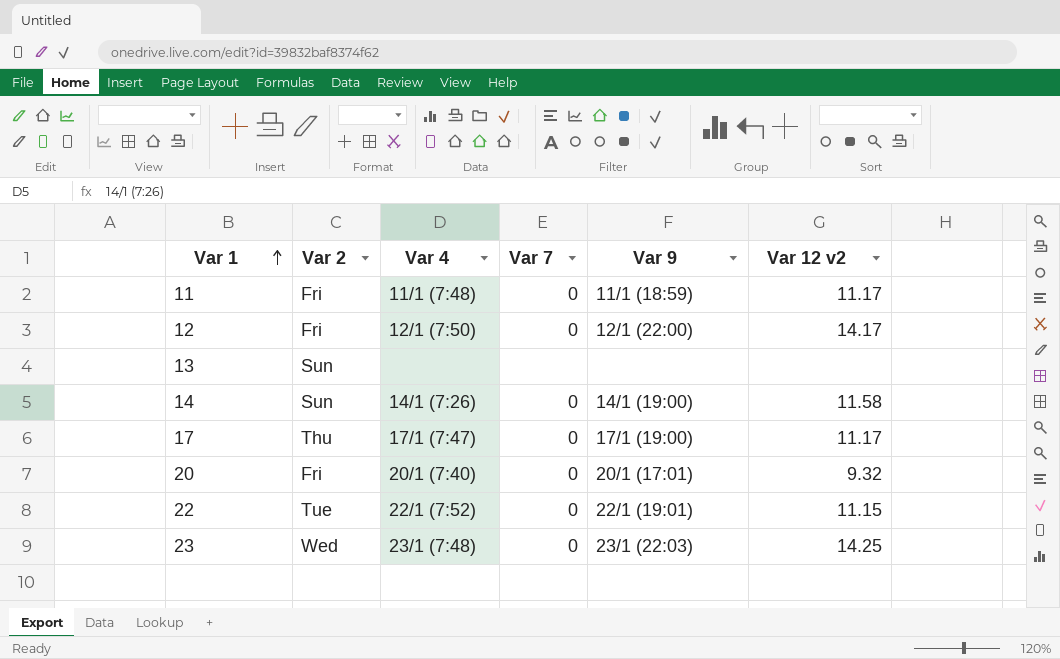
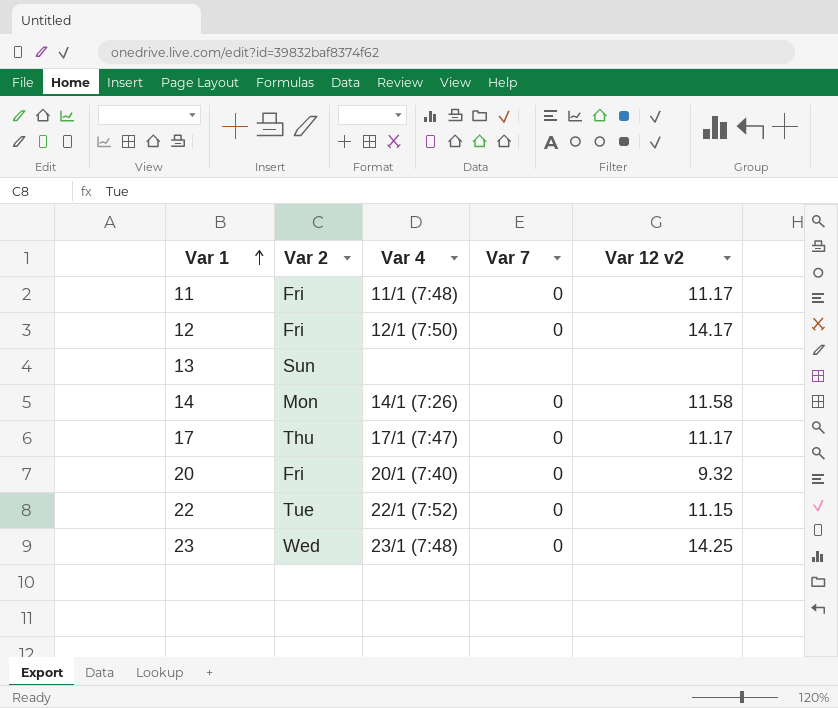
column Var 9 | position: 5 -> none
14 | Var 2: Sun -> Mon

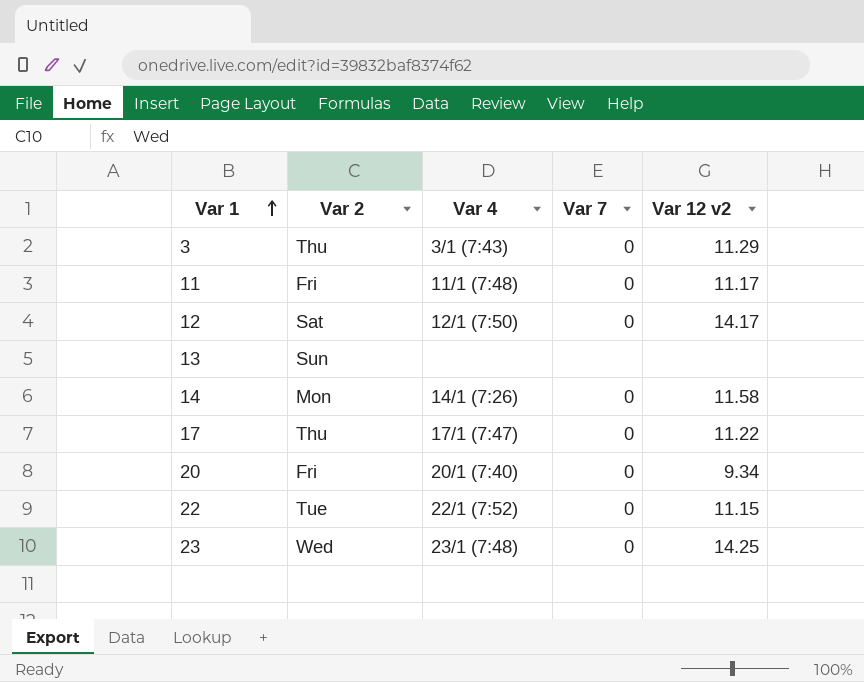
row 3: none -> Thu | 3/1 (7:43) | 0 | 11.29
12 | Var 2: Fri -> Sat
17 | Var 12 v2: 11.17 -> 11.22
20 | Var 12 v2: 9.32 -> 9.34

